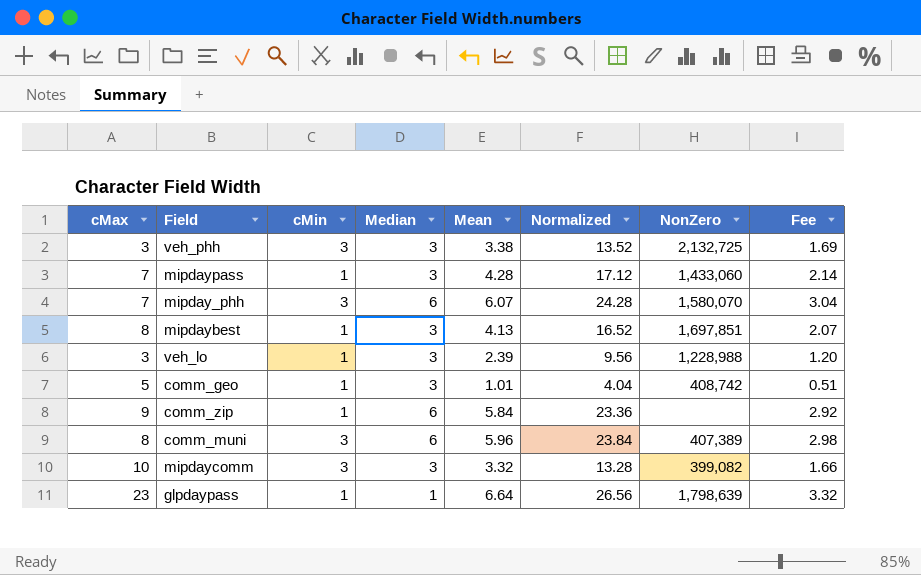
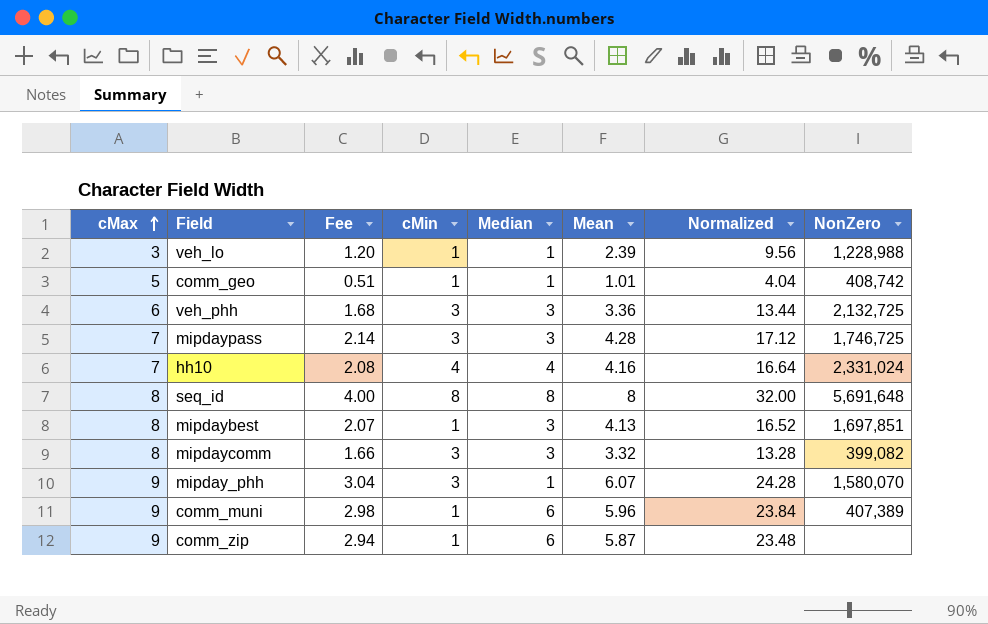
row order: none -> cMax ascending
column Fee | position: 8 -> 3
row glpdaypass: 23 | 1 | 1 | 6.64 | 26.56 | 1,798,639 | 3.32 -> none
veh_lo | Median: 3 -> 1
comm_geo | Median: 3 -> 1
veh_phh | cMax: 3 -> 6
veh_phh | Fee: 1.69 -> 1.68
veh_phh | Mean: 3.38 -> 3.36
veh_phh | Normalized: 13.52 -> 13.44
mipdaypass | cMin: 1 -> 3
mipdaypass | NonZero: 1,433,060 -> 1,746,725
row hh10: none -> 7 | 2.08 | 4 | 4 | 4.16 | 16.64 | 2,331,024
row seq_id: none -> 8 | 4.00 | 8 | 8 | 8 | 32.00 | 5,691,648
mipdaycomm | cMax: 10 -> 8
mipday_phh | cMax: 7 -> 9
mipday_phh | Median: 6 -> 1
comm_muni | cMax: 8 -> 9
comm_muni | cMin: 3 -> 1
comm_zip | Fee: 2.92 -> 2.94
comm_zip | Mean: 5.84 -> 5.87
comm_zip | Normalized: 23.36 -> 23.48

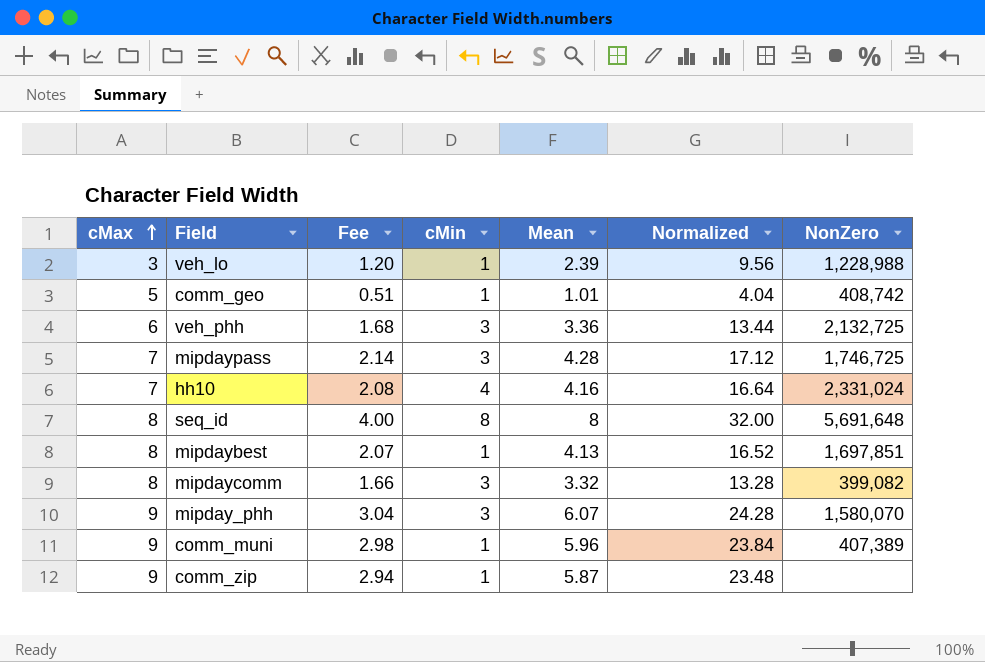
column Median | position: 5 -> none

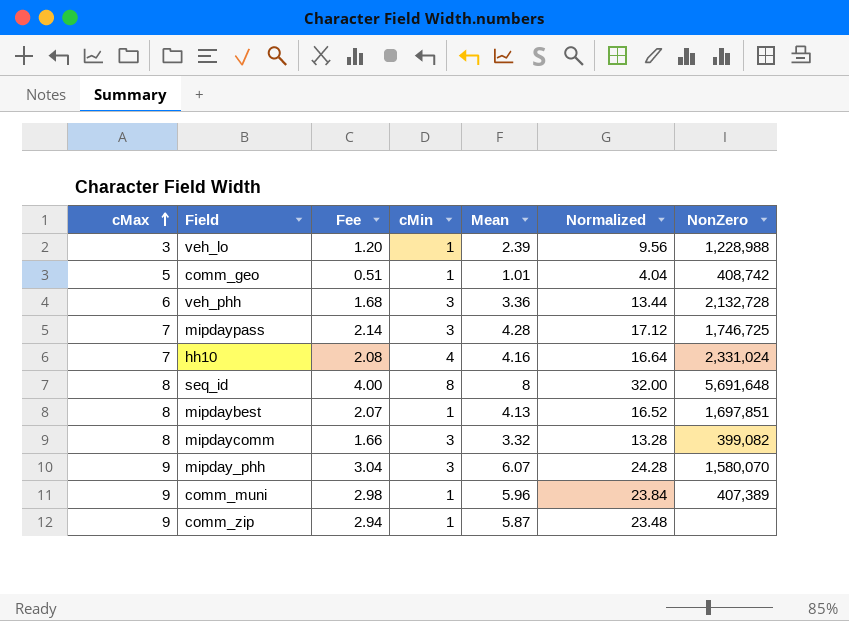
veh_phh | NonZero: 2,132,725 -> 2,132,728

